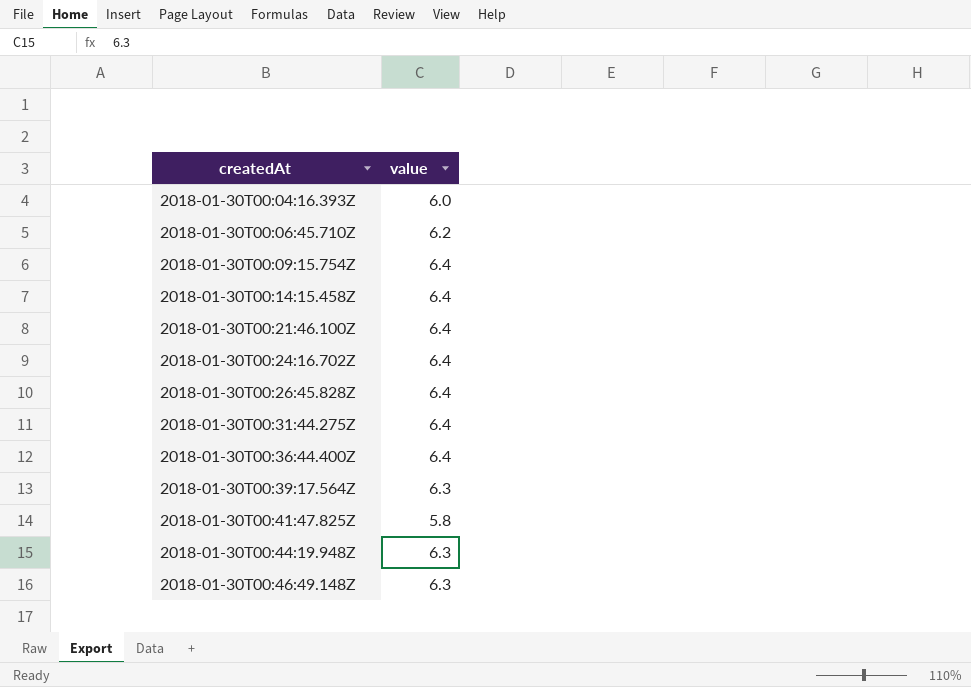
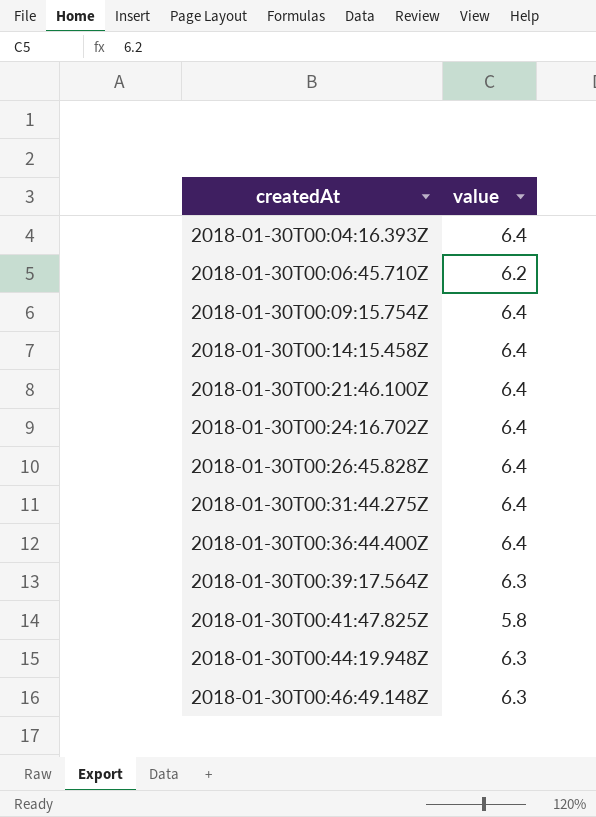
2018-01-30T00:04:16.393Z | value: 6.0 -> 6.4

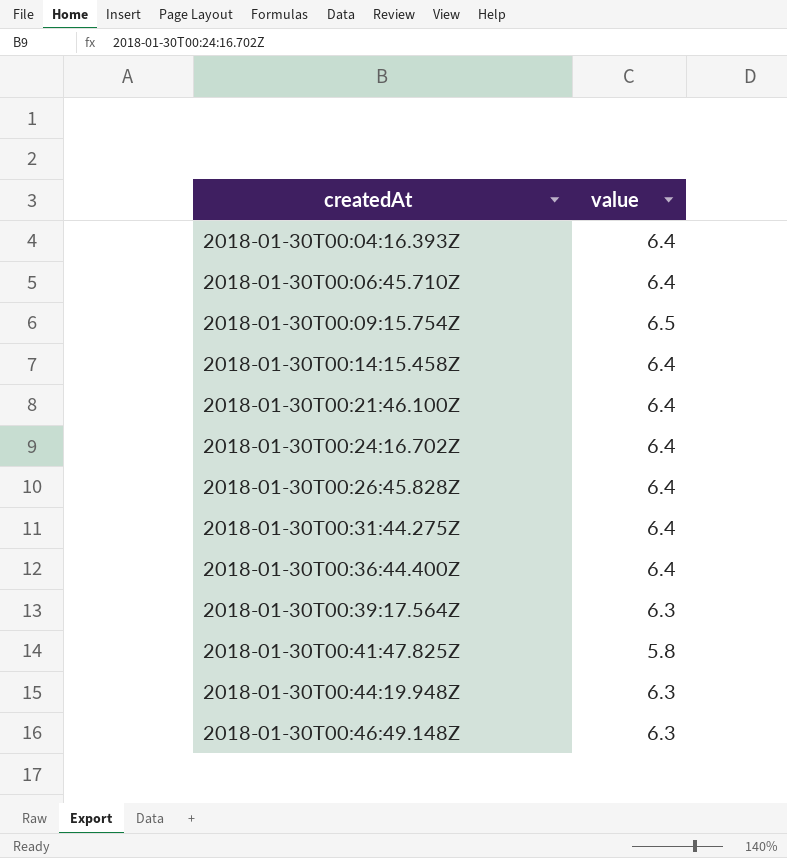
2018-01-30T00:06:45.710Z | value: 6.2 -> 6.4
2018-01-30T00:09:15.754Z | value: 6.4 -> 6.5

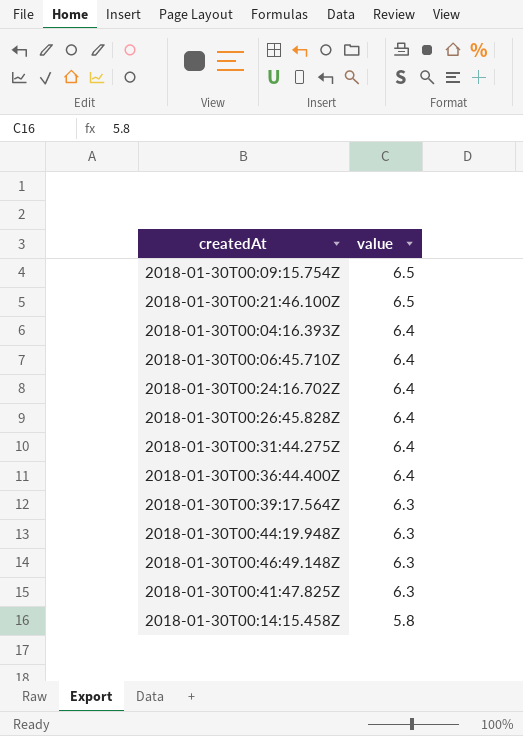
row order: createdAt ascending -> value descending
2018-01-30T00:21:46.100Z | value: 6.4 -> 6.5
2018-01-30T00:41:47.825Z | value: 5.8 -> 6.3
2018-01-30T00:14:15.458Z | value: 6.4 -> 5.8

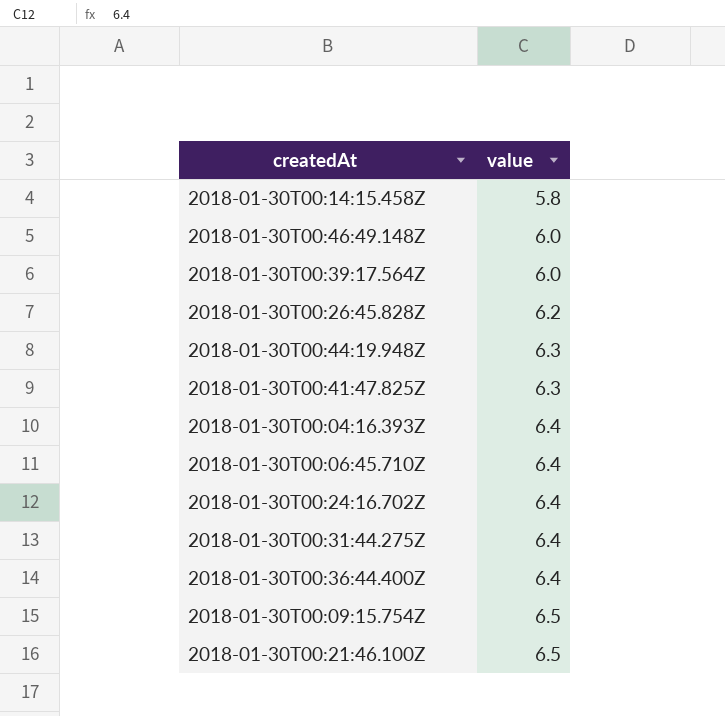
row order: value descending -> value ascending
2018-01-30T00:46:49.148Z | value: 6.3 -> 6.0
2018-01-30T00:39:17.564Z | value: 6.3 -> 6.0
2018-01-30T00:26:45.828Z | value: 6.4 -> 6.2

